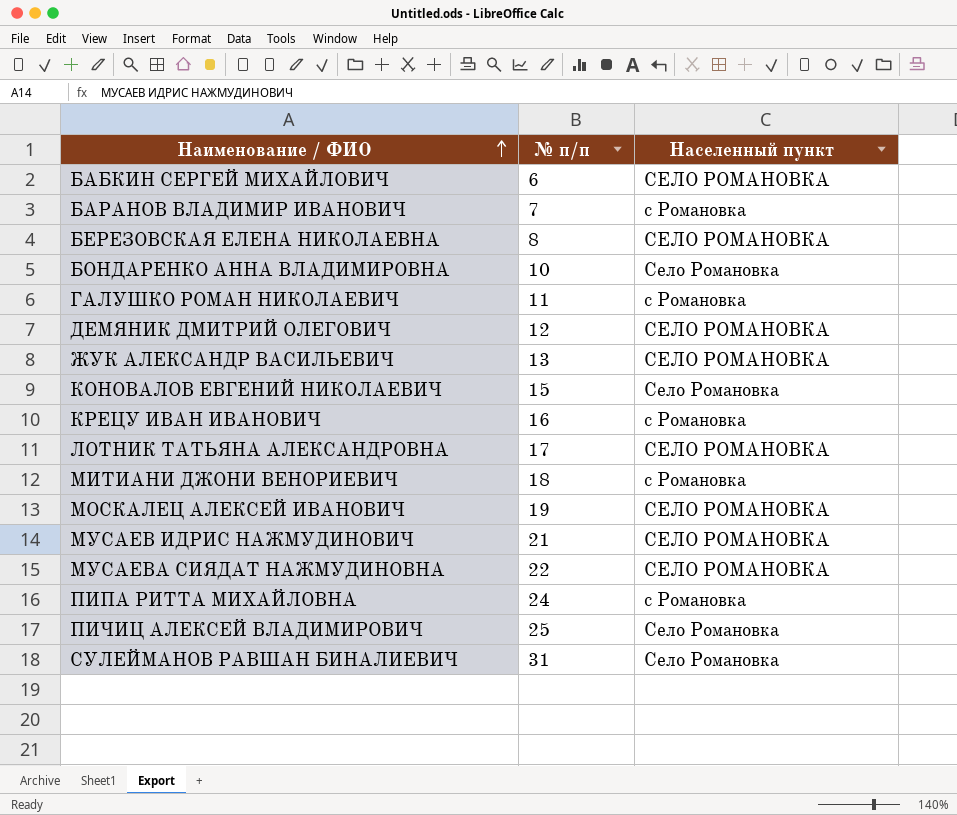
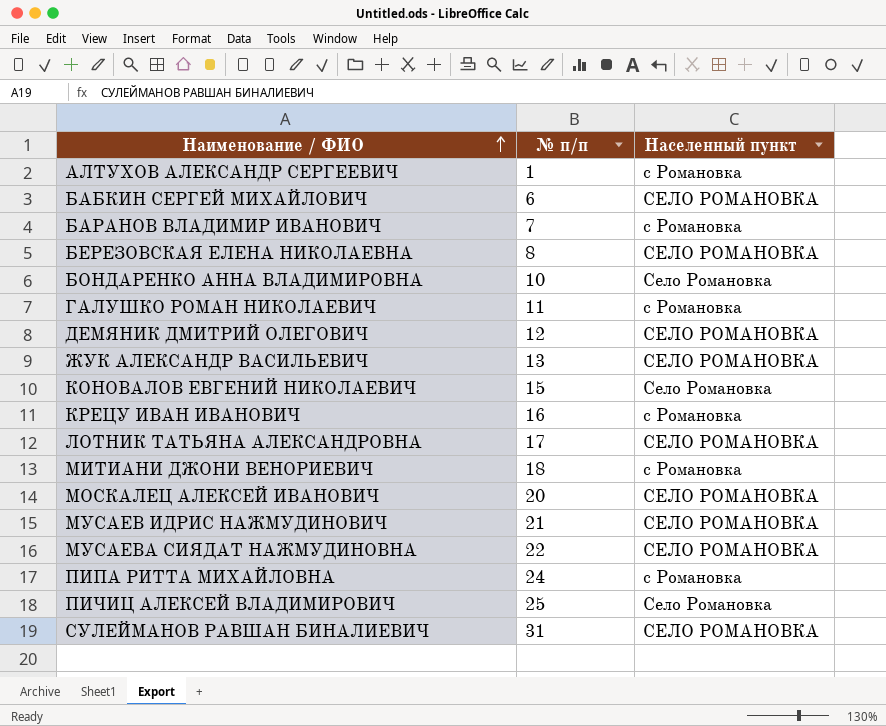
row АЛТУХОВ АЛЕКСАНДР СЕРГЕЕВИЧ: none -> 1 | с Романовка
МОСКАЛЕЦ АЛЕКСЕЙ ИВАНОВИЧ | № п/п: 19 -> 20
СУЛЕЙМАНОВ РАВШАН БИНАЛИЕВИЧ | Населенный пункт: Село Романовка -> СЕЛО РОМАНОВКА

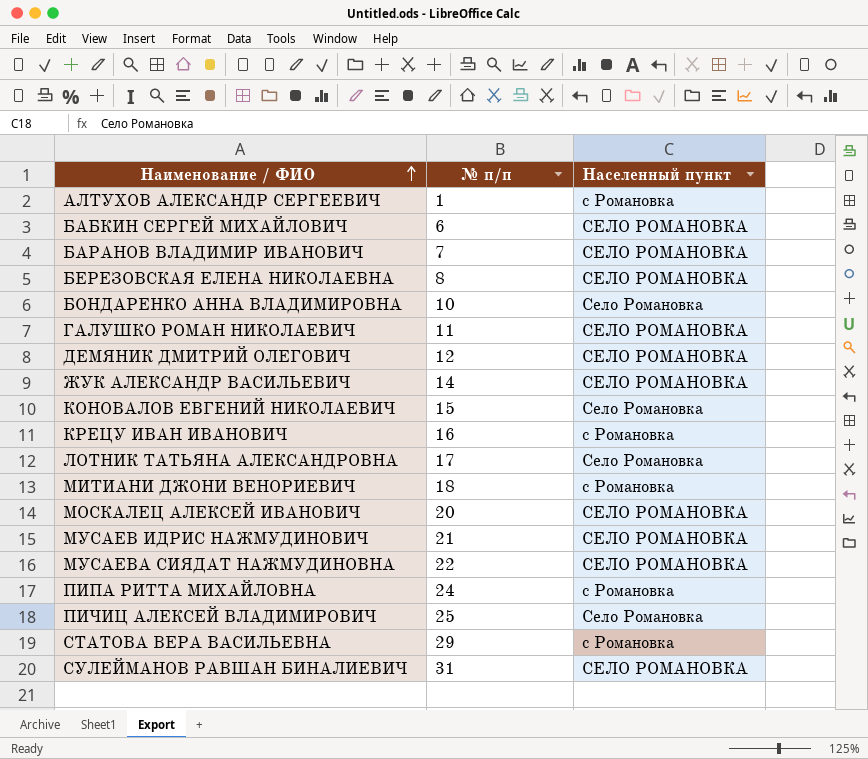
БАРАНОВ ВЛАДИМИР ИВАНОВИЧ | Населенный пункт: с Романовка -> СЕЛО РОМАНОВКА
ГАЛУШКО РОМАН НИКОЛАЕВИЧ | Населенный пункт: с Романовка -> СЕЛО РОМАНОВКА
ЖУК АЛЕКСАНДР ВАСИЛЬЕВИЧ | № п/п: 13 -> 14
ЛОТНИК ТАТЬЯНА АЛЕКСАНДРОВНА | Населенный пункт: СЕЛО РОМАНОВКА -> Село Романовка
row СТАТОВА ВЕРА ВАСИЛЬЕВНА: none -> 29 | с Романовка

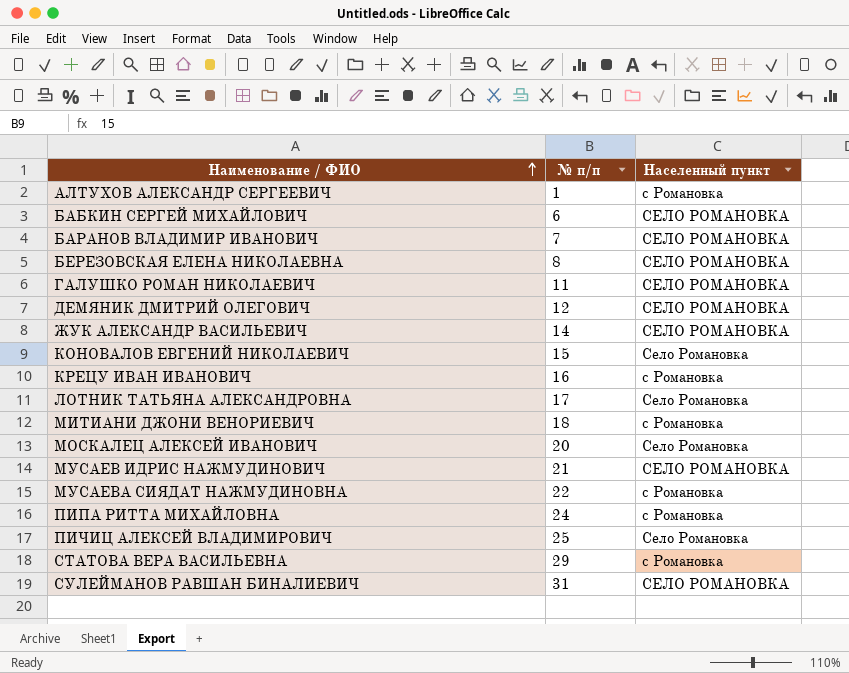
row БОНДАРЕНКО АННА ВЛАДИМИРОВНА: 10 | Село Романовка -> none
МОСКАЛЕЦ АЛЕКСЕЙ ИВАНОВИЧ | Населенный пункт: СЕЛО РОМАНОВКА -> Село Романовка
МУСАЕВА СИЯДАТ НАЖМУДИНОВНА | Населенный пункт: СЕЛО РОМАНОВКА -> с Романовка

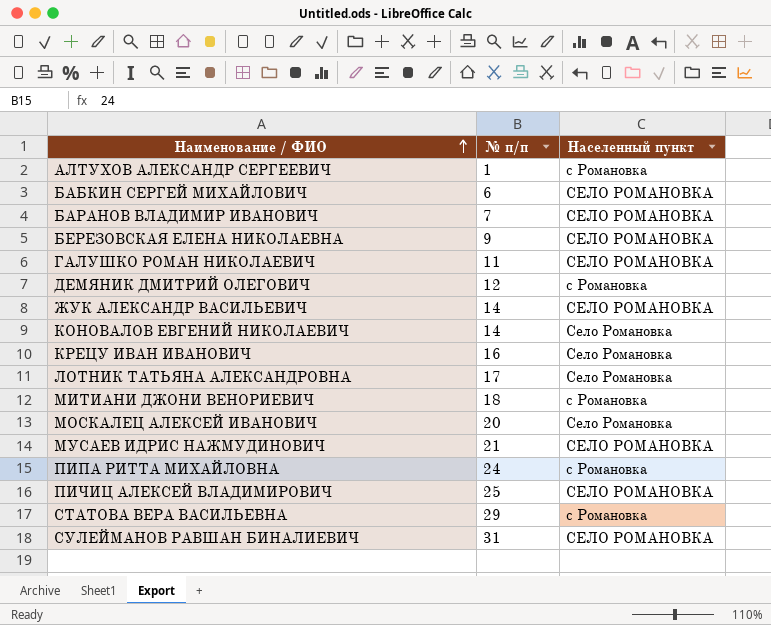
row МУСАЕВА СИЯДАТ НАЖМУДИНОВНА: 22 | с Романовка -> none
БЕРЕЗОВСКАЯ ЕЛЕНА НИКОЛАЕВНА | № п/п: 8 -> 9
ДЕМЯНИК ДМИТРИЙ ОЛЕГОВИЧ | Населенный пункт: СЕЛО РОМАНОВКА -> с Романовка
КОНОВАЛОВ ЕВГЕНИЙ НИКОЛАЕВИЧ | № п/п: 15 -> 14
КРЕЦУ ИВАН ИВАНОВИЧ | Населенный пункт: с Романовка -> Село Романовка
ПИЧИЦ АЛЕКСЕЙ ВЛАДИМИРОВИЧ | Населенный пункт: Село Романовка -> СЕЛО РОМАНОВКА

